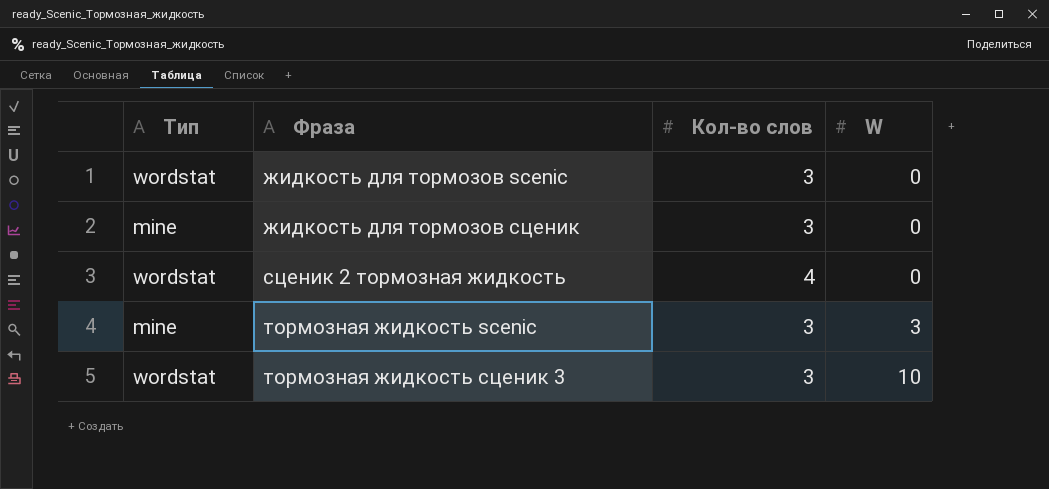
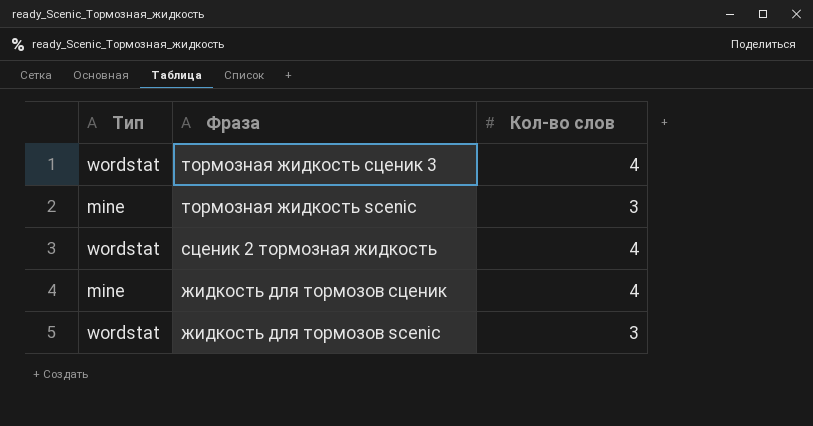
row order: Фраза ascending -> Фраза descending
column W | position: 4 -> none
тормозная жидкость сценик 3 | Кол-во слов: 3 -> 4
жидкость для тормозов сценик | Кол-во слов: 3 -> 4

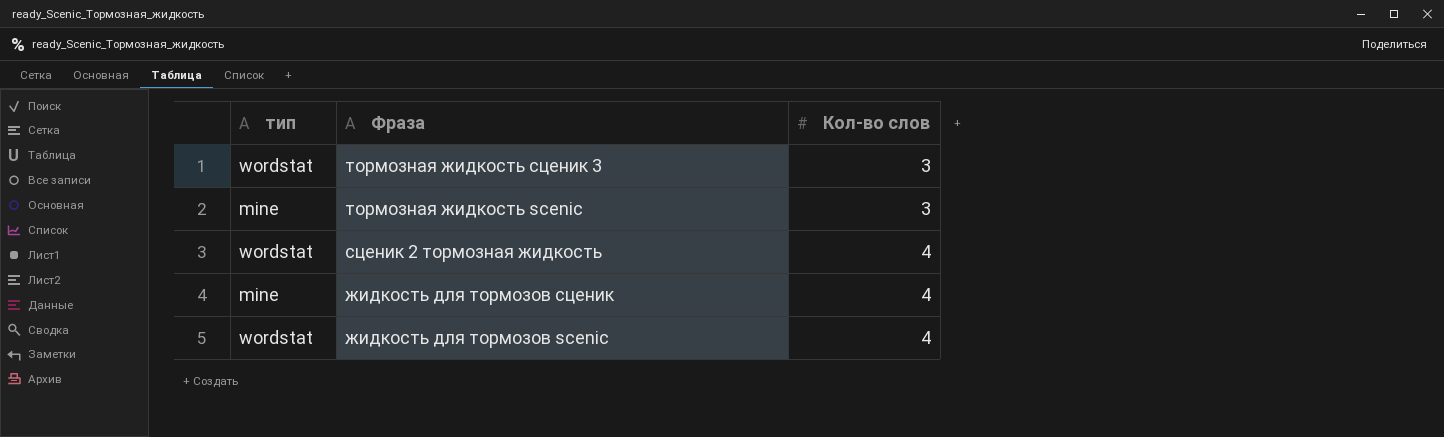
column name: Тип -> тип
тормозная жидкость сценик 3 | Кол-во слов: 4 -> 3
жидкость для тормозов scenic | Кол-во слов: 3 -> 4

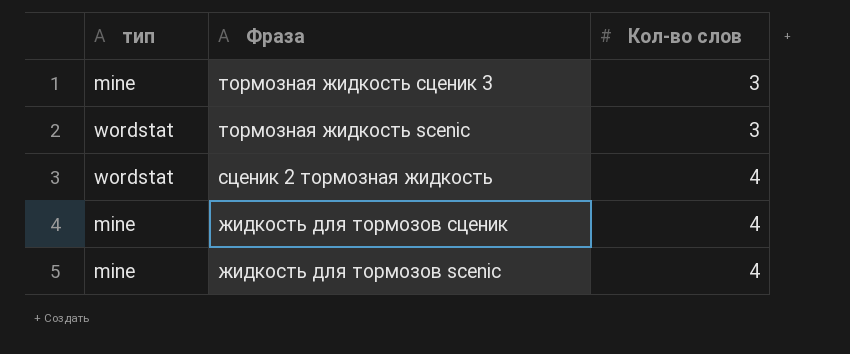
тормозная жидкость сценик 3 | тип: wordstat -> mine
тормозная жидкость scenic | тип: mine -> wordstat
жидкость для тормозов scenic | тип: wordstat -> mine

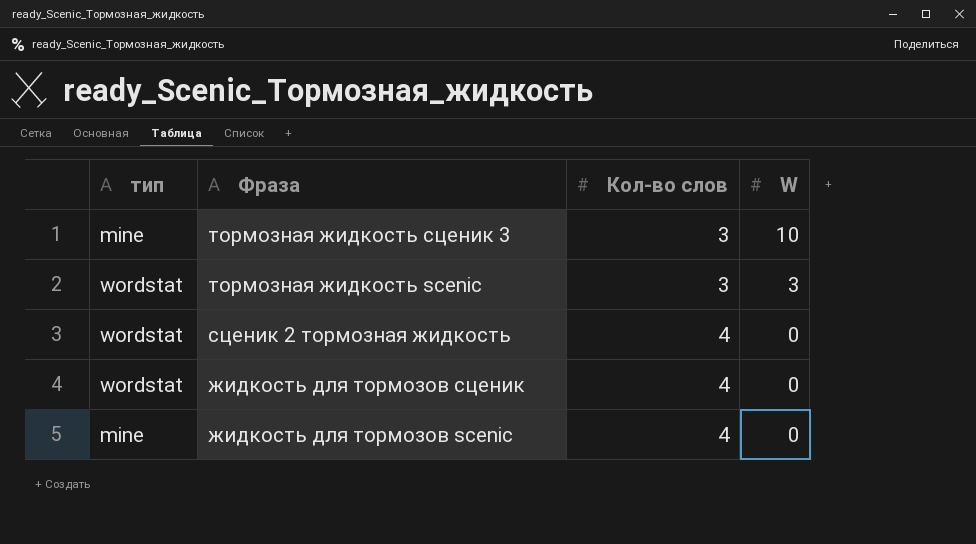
column W | position: none -> 4
жидкость для тормозов сценик | тип: mine -> wordstat

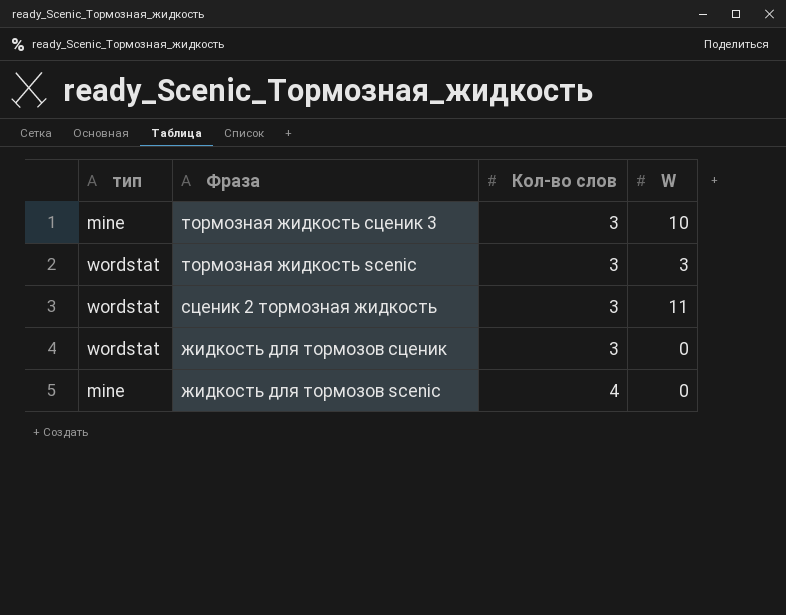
сценик 2 тормозная жидкость | Кол-во слов: 4 -> 3
сценик 2 тормозная жидкость | W: 0 -> 11
жидкость для тормозов сценик | Кол-во слов: 4 -> 3

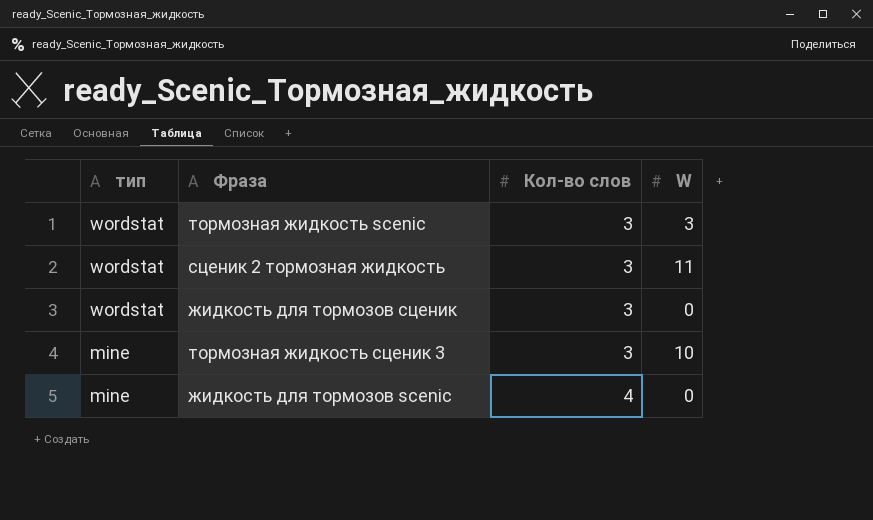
row order: Фраза descending -> тип descending

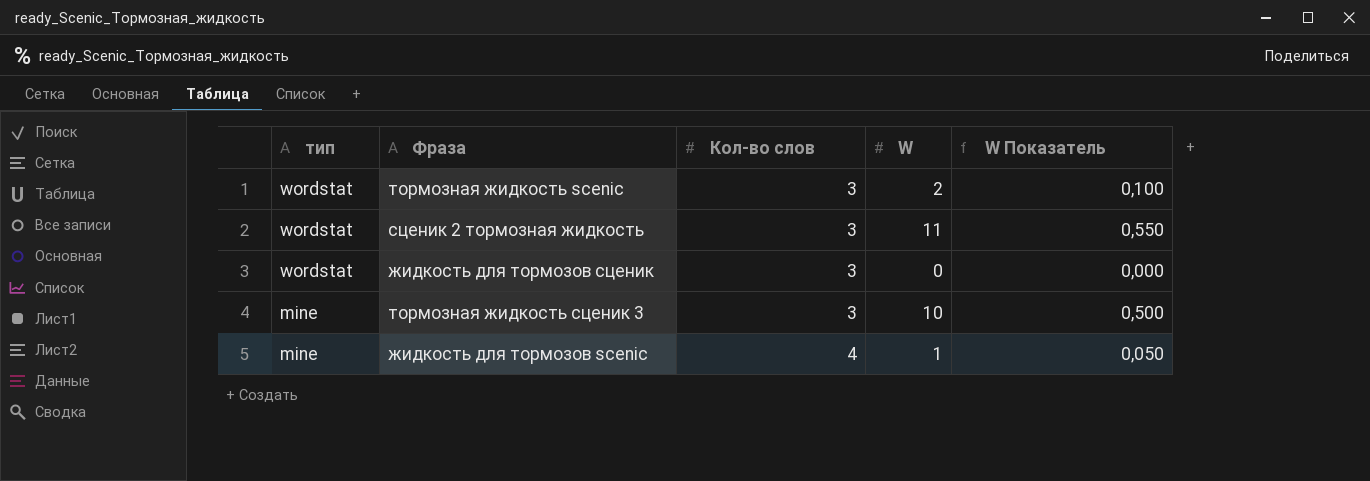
column W Показатель | formula: none -> [W] * 0,05
тормозная жидкость scenic | W: 3 -> 2
жидкость для тормозов scenic | W: 0 -> 1

